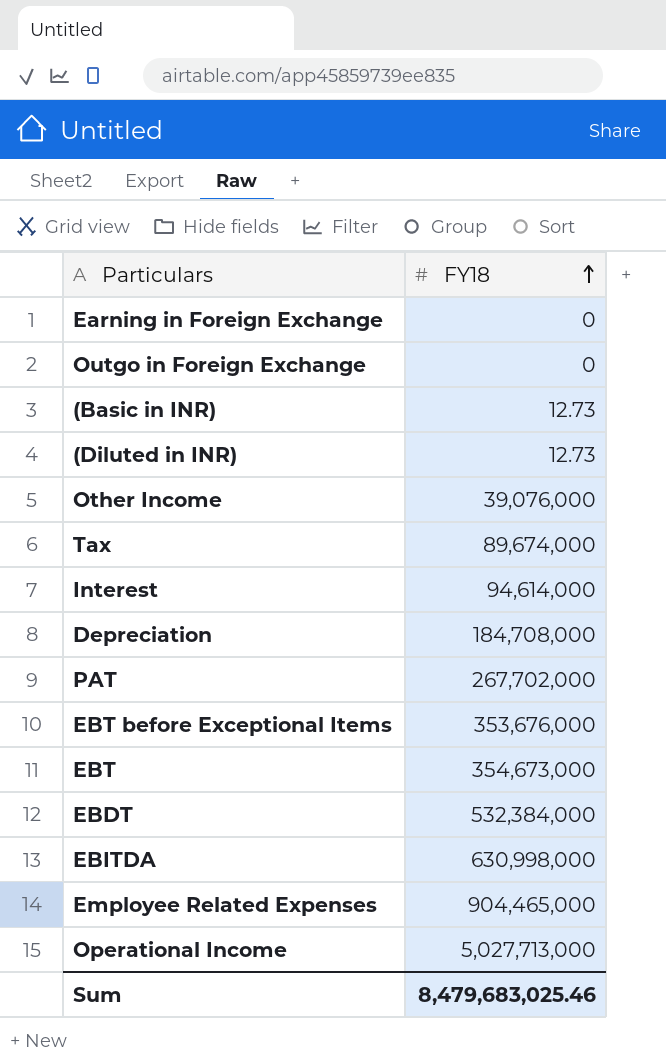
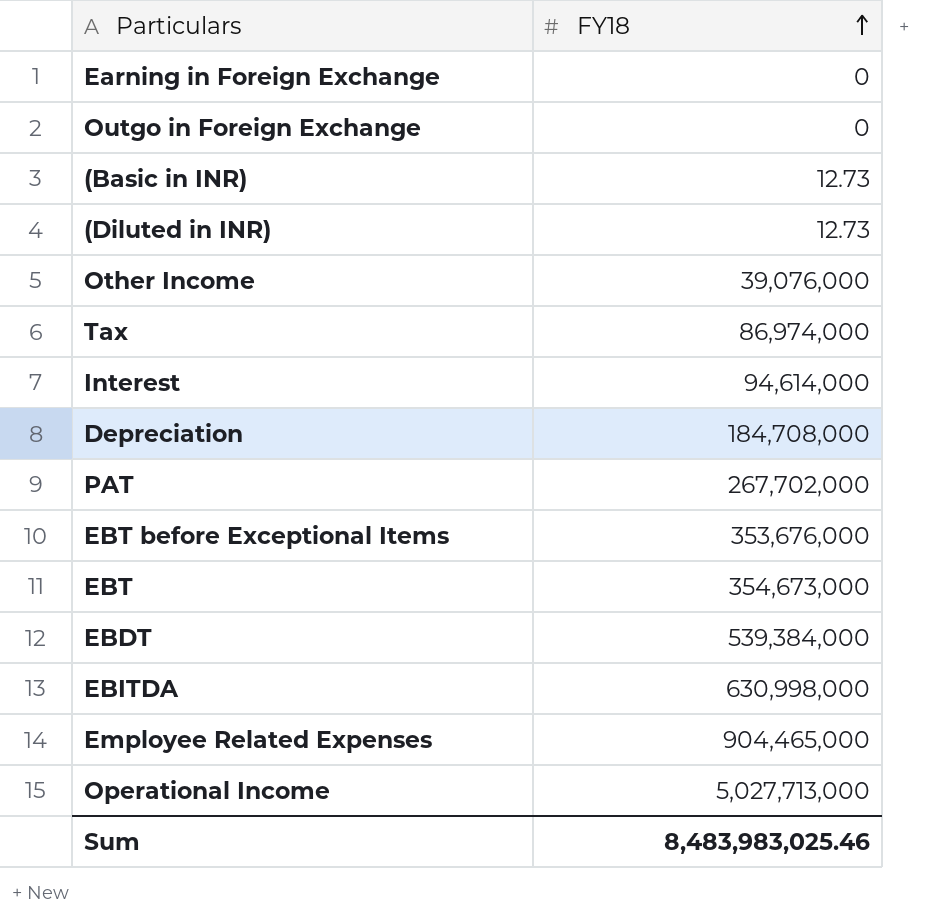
Tax | FY18: 89,674,000 -> 86,974,000
EBDT | FY18: 532,384,000 -> 539,384,000
Sum | FY18: 8,479,683,025.46 -> 8,483,983,025.46

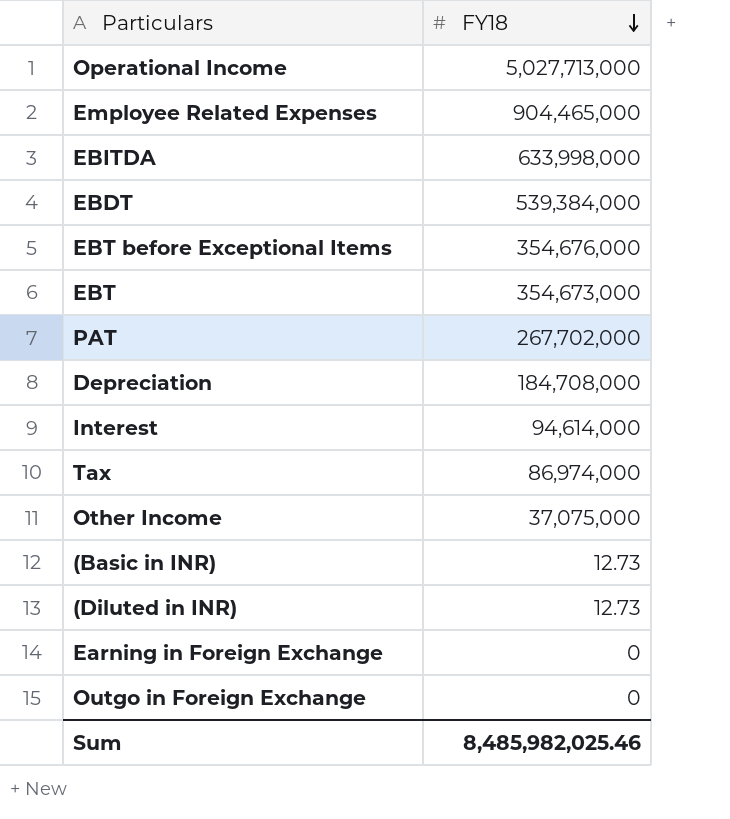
row order: FY18 ascending -> FY18 descending
EBITDA | FY18: 630,998,000 -> 633,998,000
EBT before Exceptional Items | FY18: 353,676,000 -> 354,676,000
Other Income | FY18: 39,076,000 -> 37,075,000
Sum | FY18: 8,483,983,025.46 -> 8,485,982,025.46

